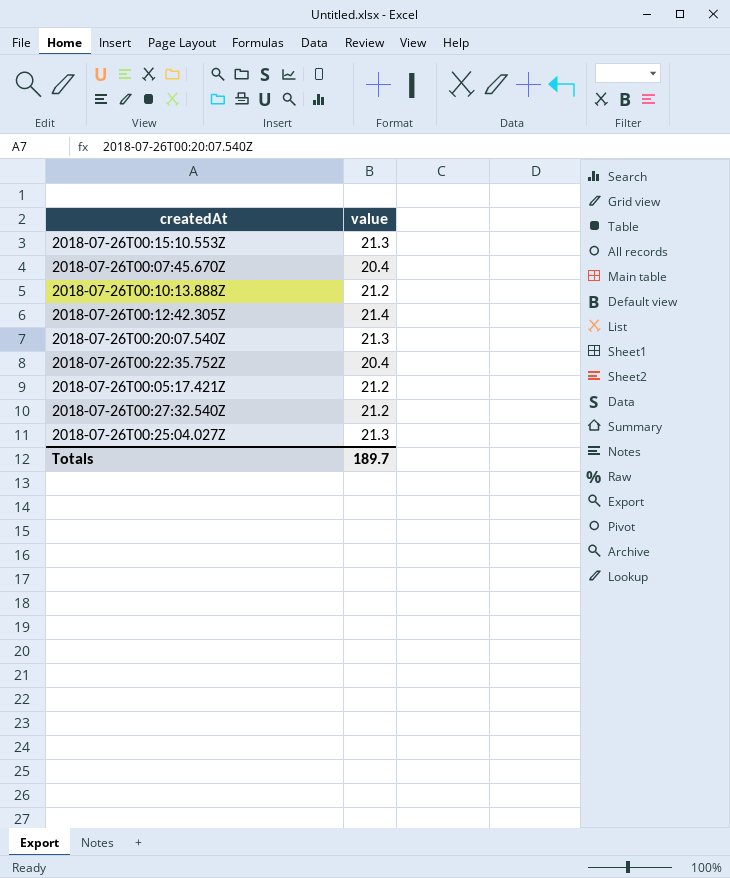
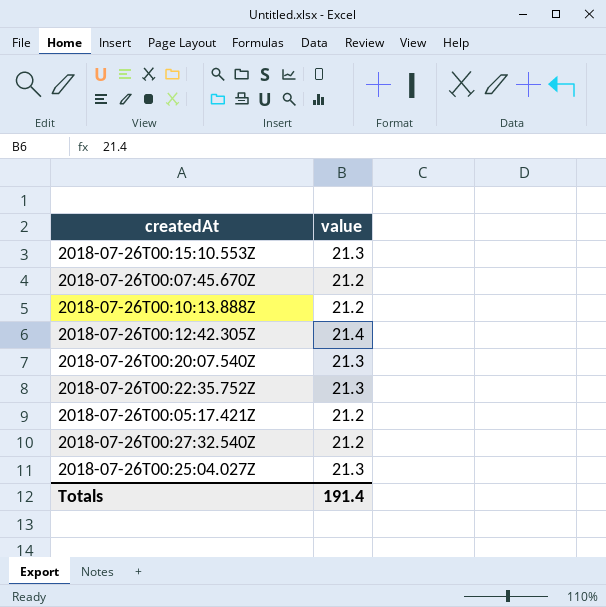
2018-07-26T00:07:45.670Z | value: 20.4 -> 21.2
2018-07-26T00:22:35.752Z | value: 20.4 -> 21.3
Totals | value: 189.7 -> 191.4

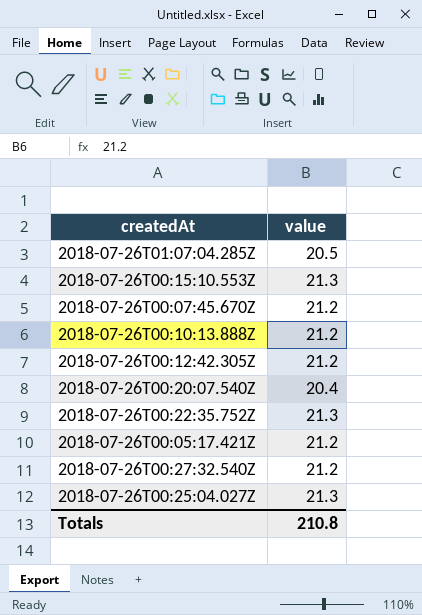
row 2018-07-26T01:07:04.285Z: none -> 20.5
2018-07-26T00:12:42.305Z | value: 21.4 -> 21.2
2018-07-26T00:20:07.540Z | value: 21.3 -> 20.4
Totals | value: 191.4 -> 210.8

